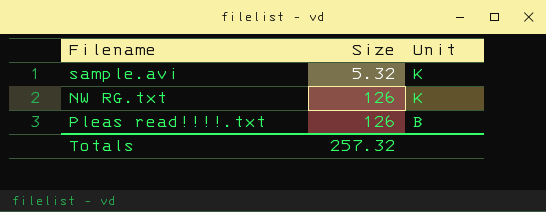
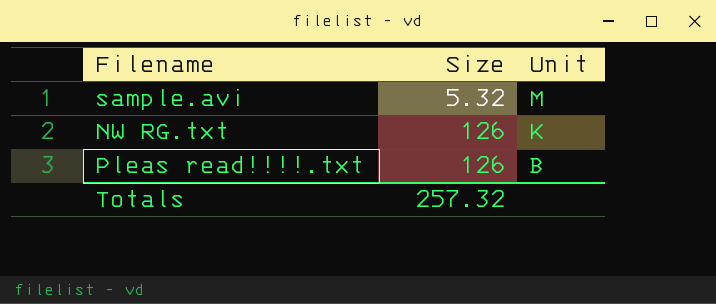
sample.avi | Unit: K -> M

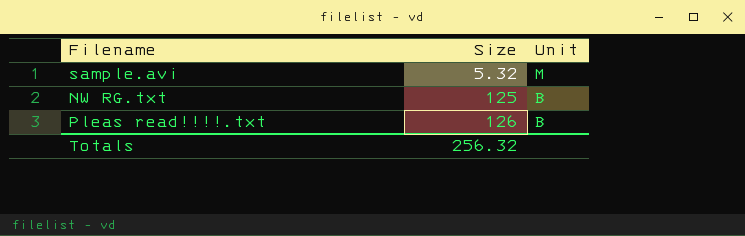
NW RG.txt | Size: 126 -> 125
NW RG.txt | Unit: K -> B
Totals | Size: 257.32 -> 256.32

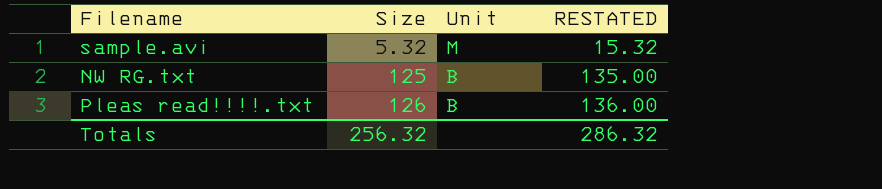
column RESTATED | formula: none -> [Size] + 10

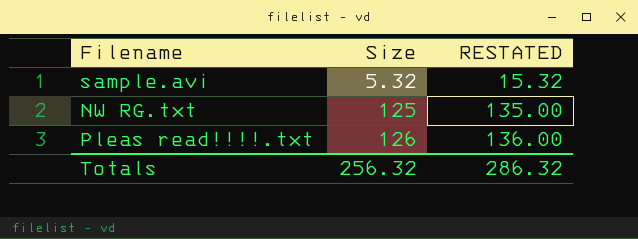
column Unit | position: 3 -> none

